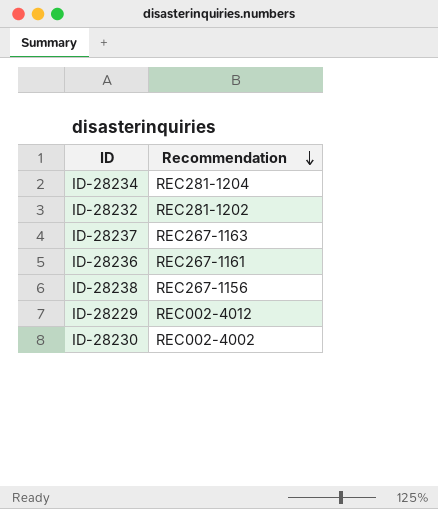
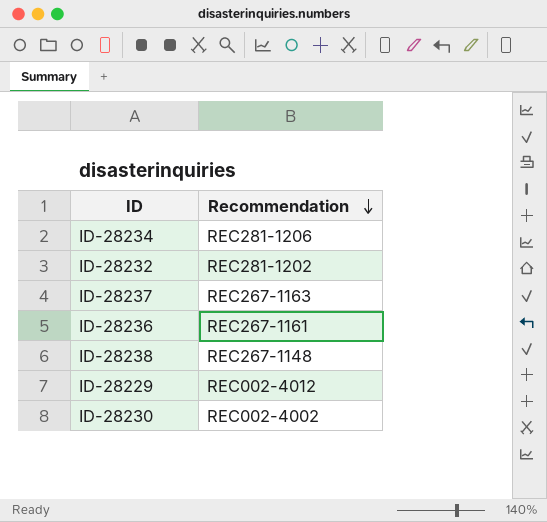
ID-28234 | Recommendation: REC281-1204 -> REC281-1206
ID-28238 | Recommendation: REC267-1156 -> REC267-1148

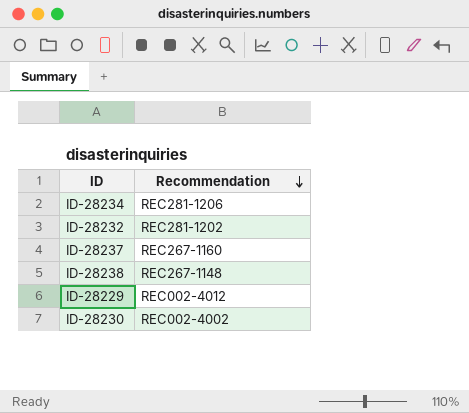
row ID-28236: REC267-1161 -> none
ID-28237 | Recommendation: REC267-1163 -> REC267-1160

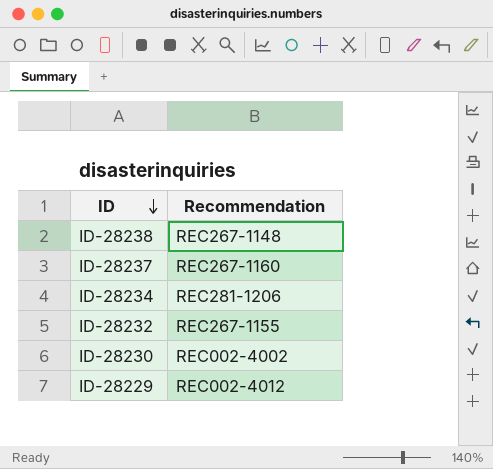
row order: Recommendation descending -> ID descending
ID-28232 | Recommendation: REC281-1202 -> REC267-1155

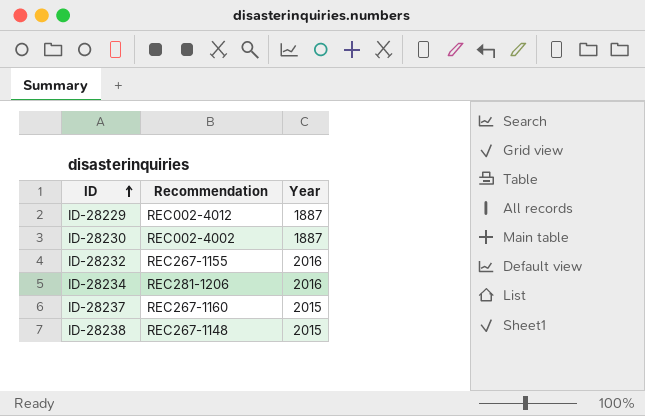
row order: ID descending -> ID ascending
column Year | position: none -> 3

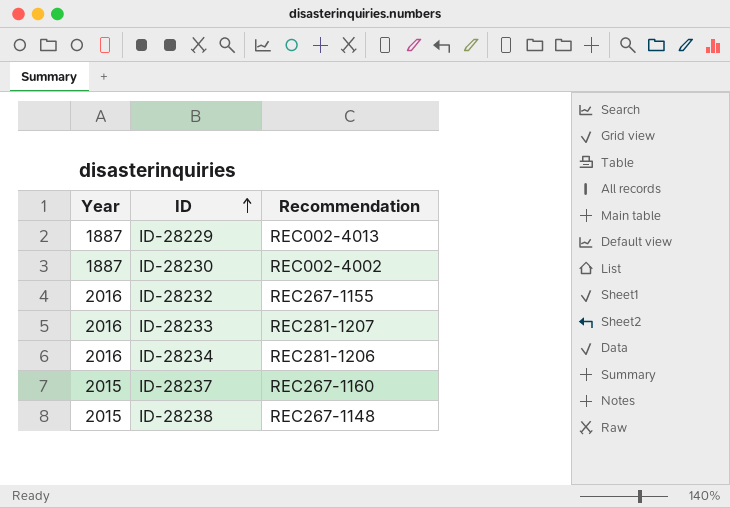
column Year | position: 3 -> 1
ID-28229 | Recommendation: REC002-4012 -> REC002-4013
row ID-28233: none -> 2016 | REC281-1207

